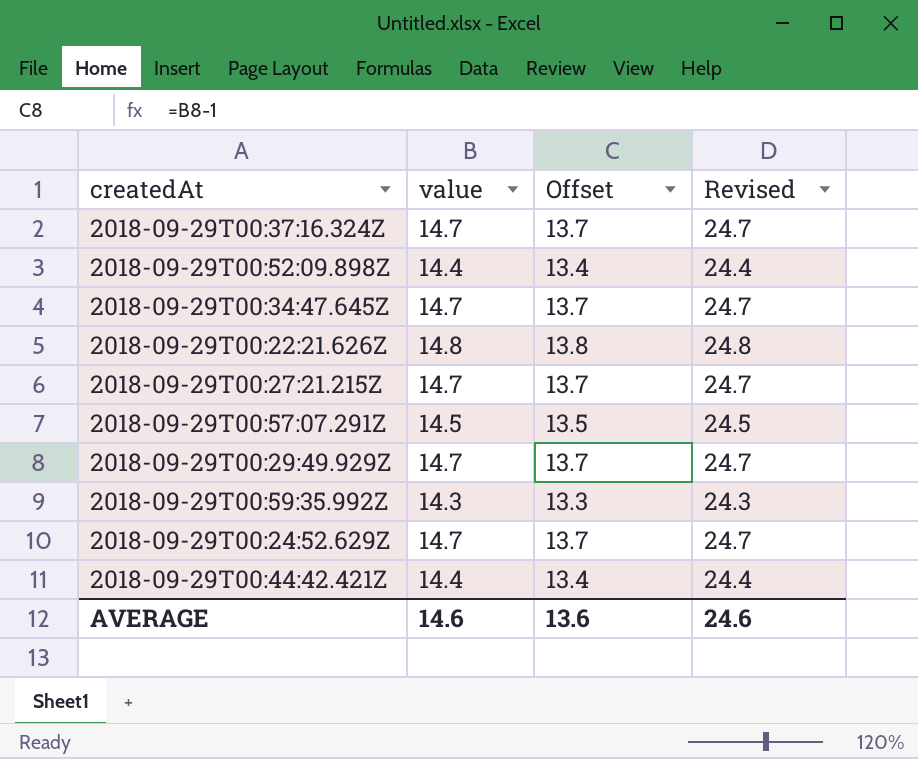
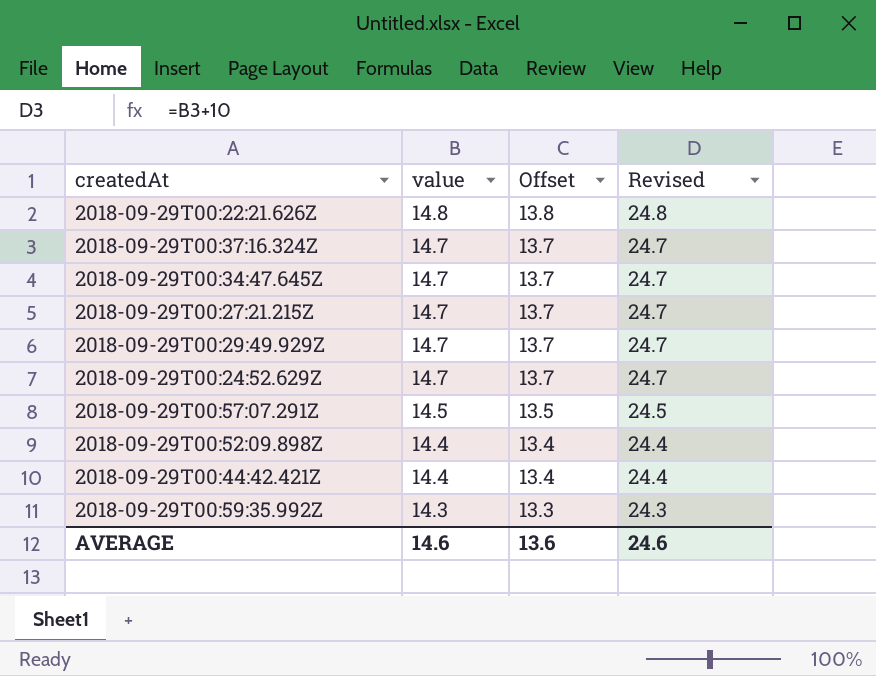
row order: none -> value descending

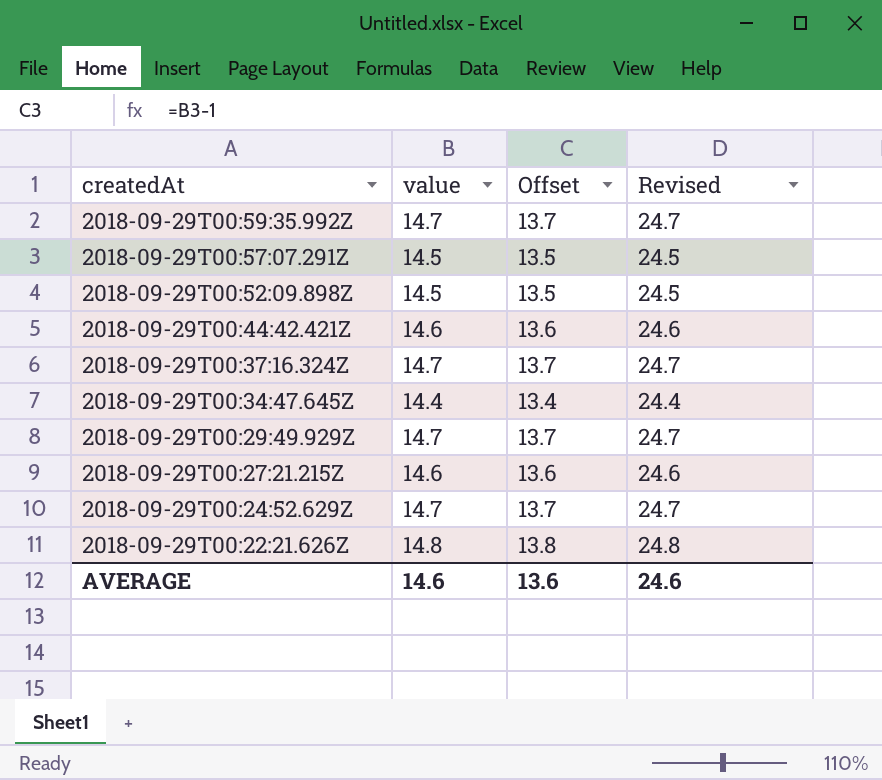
row order: value descending -> createdAt descending
2018-09-29T00:59:35.992Z | value: 14.3 -> 14.7
2018-09-29T00:59:35.992Z | Offset: 13.3 -> 13.7
2018-09-29T00:59:35.992Z | Revised: 24.3 -> 24.7
2018-09-29T00:52:09.898Z | value: 14.4 -> 14.5
2018-09-29T00:52:09.898Z | Offset: 13.4 -> 13.5
2018-09-29T00:52:09.898Z | Revised: 24.4 -> 24.5
2018-09-29T00:44:42.421Z | value: 14.4 -> 14.6
2018-09-29T00:44:42.421Z | Offset: 13.4 -> 13.6
2018-09-29T00:44:42.421Z | Revised: 24.4 -> 24.6
2018-09-29T00:34:47.645Z | value: 14.7 -> 14.4
2018-09-29T00:34:47.645Z | Offset: 13.7 -> 13.4
2018-09-29T00:34:47.645Z | Revised: 24.7 -> 24.4
2018-09-29T00:27:21.215Z | value: 14.7 -> 14.6
2018-09-29T00:27:21.215Z | Offset: 13.7 -> 13.6
2018-09-29T00:27:21.215Z | Revised: 24.7 -> 24.6

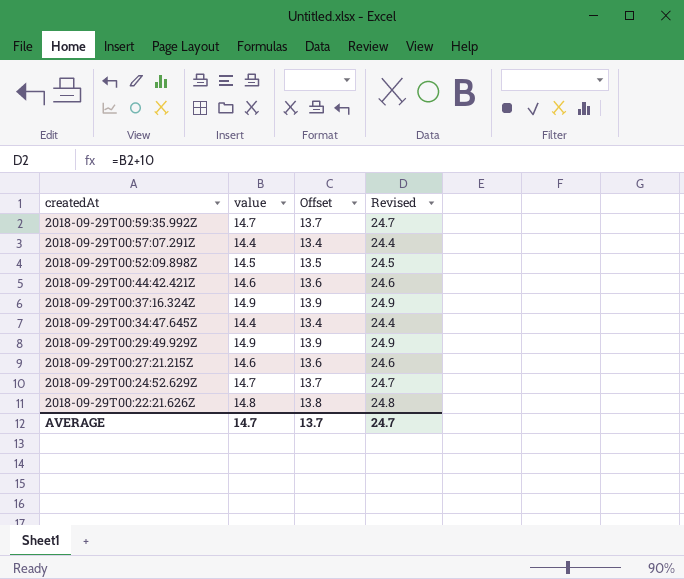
2018-09-29T00:57:07.291Z | value: 14.5 -> 14.4
2018-09-29T00:57:07.291Z | Offset: 13.5 -> 13.4
2018-09-29T00:57:07.291Z | Revised: 24.5 -> 24.4
2018-09-29T00:37:16.324Z | value: 14.7 -> 14.9
2018-09-29T00:37:16.324Z | Offset: 13.7 -> 13.9
2018-09-29T00:37:16.324Z | Revised: 24.7 -> 24.9
2018-09-29T00:29:49.929Z | value: 14.7 -> 14.9
2018-09-29T00:29:49.929Z | Offset: 13.7 -> 13.9
2018-09-29T00:29:49.929Z | Revised: 24.7 -> 24.9
AVERAGE | value: 14.6 -> 14.7
AVERAGE | Offset: 13.6 -> 13.7
AVERAGE | Revised: 24.6 -> 24.7

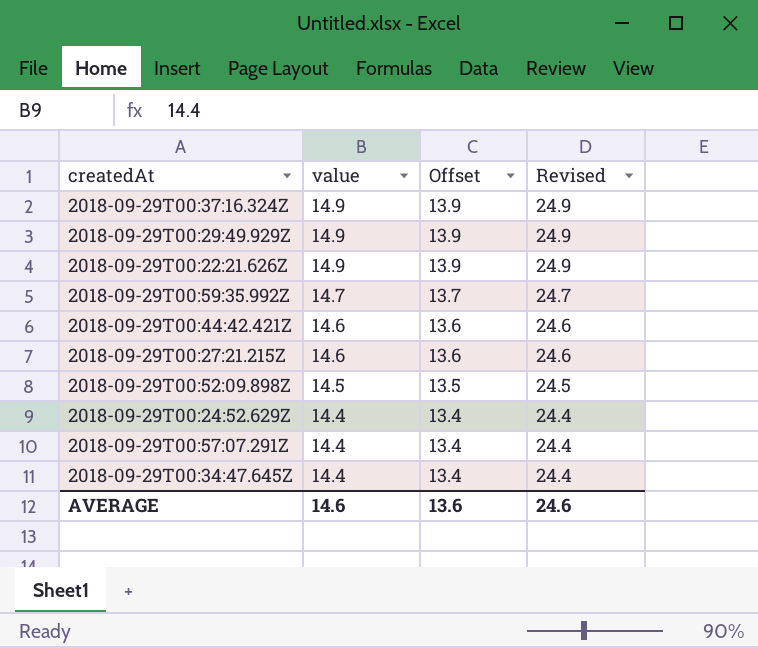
row order: createdAt descending -> value descending
2018-09-29T00:22:21.626Z | value: 14.8 -> 14.9
2018-09-29T00:22:21.626Z | Offset: 13.8 -> 13.9
2018-09-29T00:22:21.626Z | Revised: 24.8 -> 24.9
2018-09-29T00:24:52.629Z | value: 14.7 -> 14.4
2018-09-29T00:24:52.629Z | Offset: 13.7 -> 13.4
2018-09-29T00:24:52.629Z | Revised: 24.7 -> 24.4
AVERAGE | value: 14.7 -> 14.6
AVERAGE | Offset: 13.7 -> 13.6
AVERAGE | Revised: 24.7 -> 24.6

